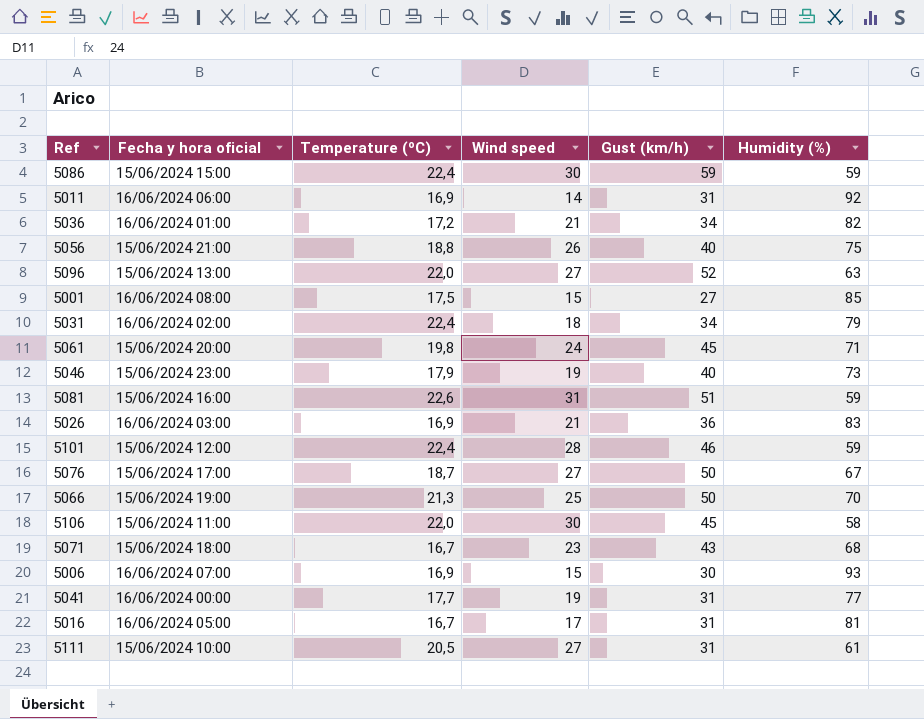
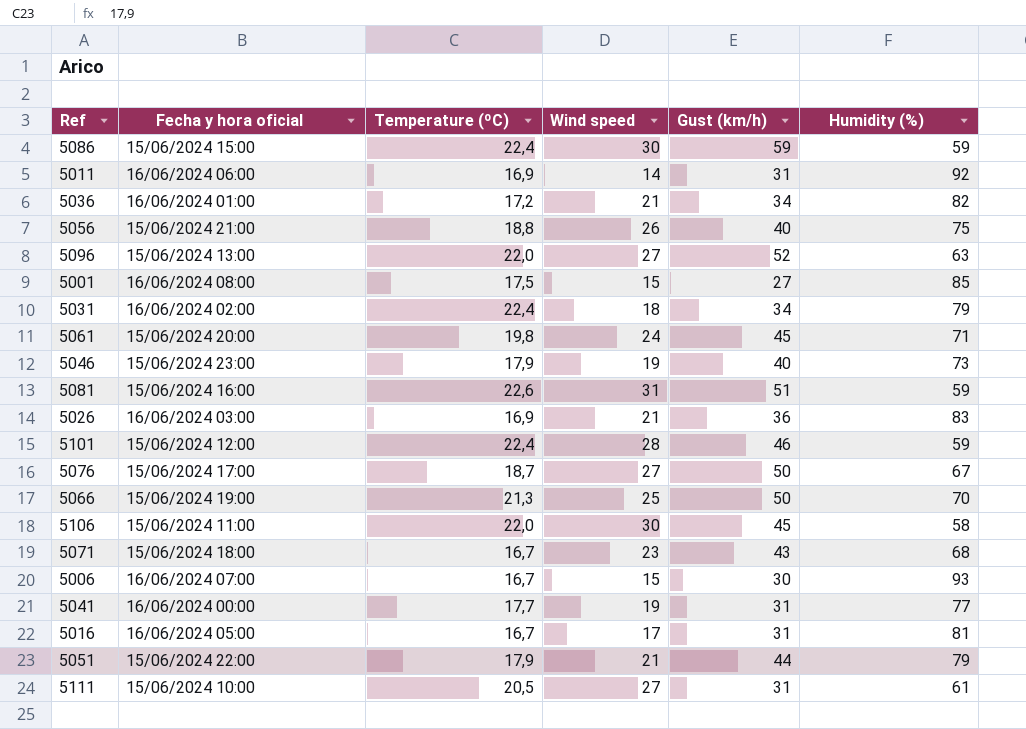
5006 | Temperature (ºC): 16,9 -> 16,7
row 5051: none -> 15/06/2024 22:00 | 17,9 | 21 | 44 | 79

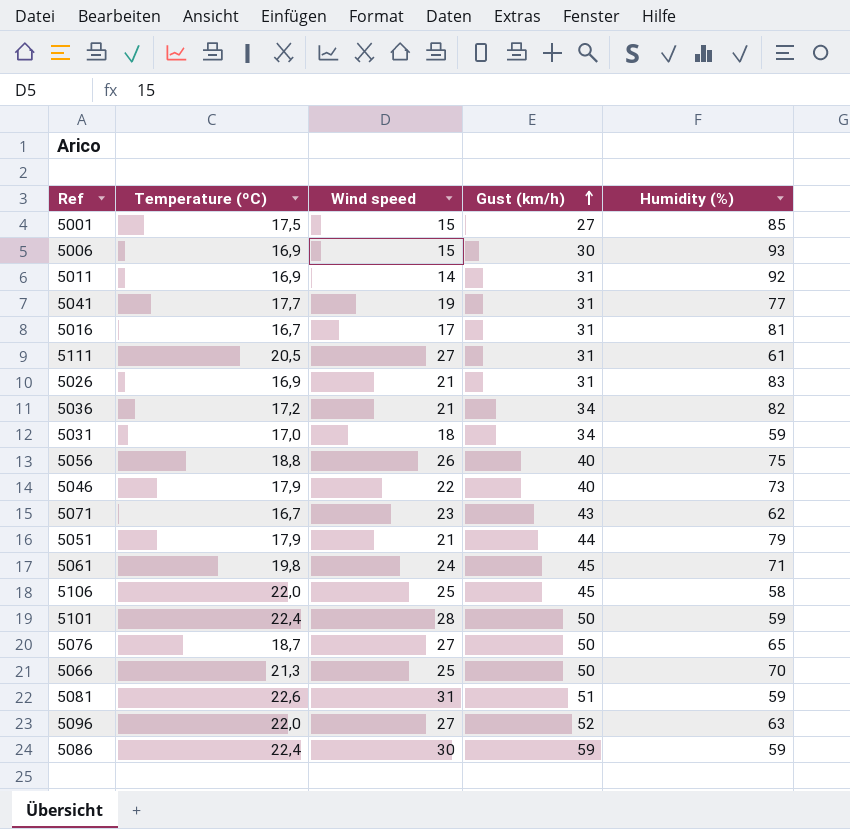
row order: none -> Gust (km/h) ascending
column Fecha y hora oficial | position: 2 -> none
5006 | Temperature (ºC): 16,7 -> 16,9
5026 | Gust (km/h): 36 -> 31
5031 | Temperature (ºC): 22,4 -> 17,0
5031 | Humidity (%): 79 -> 59
5046 | Wind speed: 19 -> 22
5071 | Humidity (%): 68 -> 62
5106 | Wind speed: 30 -> 25
5101 | Gust (km/h): 46 -> 50
5076 | Humidity (%): 67 -> 65

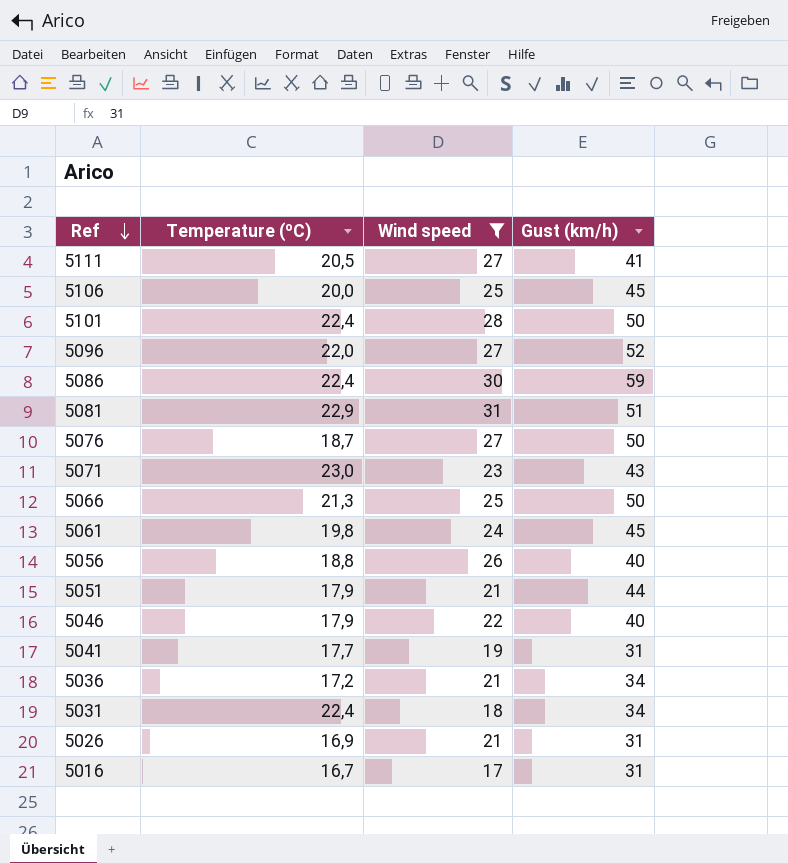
filter: none -> Wind speed >= 17
row order: Gust (km/h) ascending -> Ref descending
column Humidity (%) | position: 5 -> none
5111 | Gust (km/h): 31 -> 41
5106 | Temperature (ºC): 22,0 -> 20,0
5081 | Temperature (ºC): 22,6 -> 22,9
5071 | Temperature (ºC): 16,7 -> 23,0
5031 | Temperature (ºC): 17,0 -> 22,4

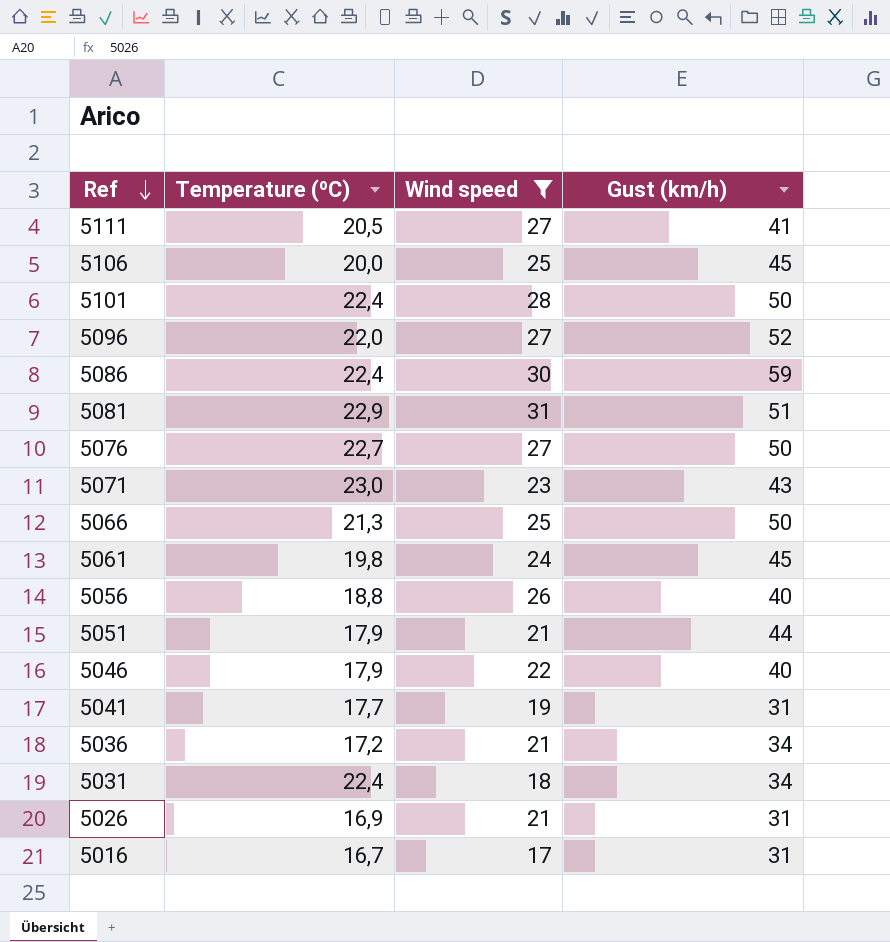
5076 | Temperature (ºC): 18,7 -> 22,7

